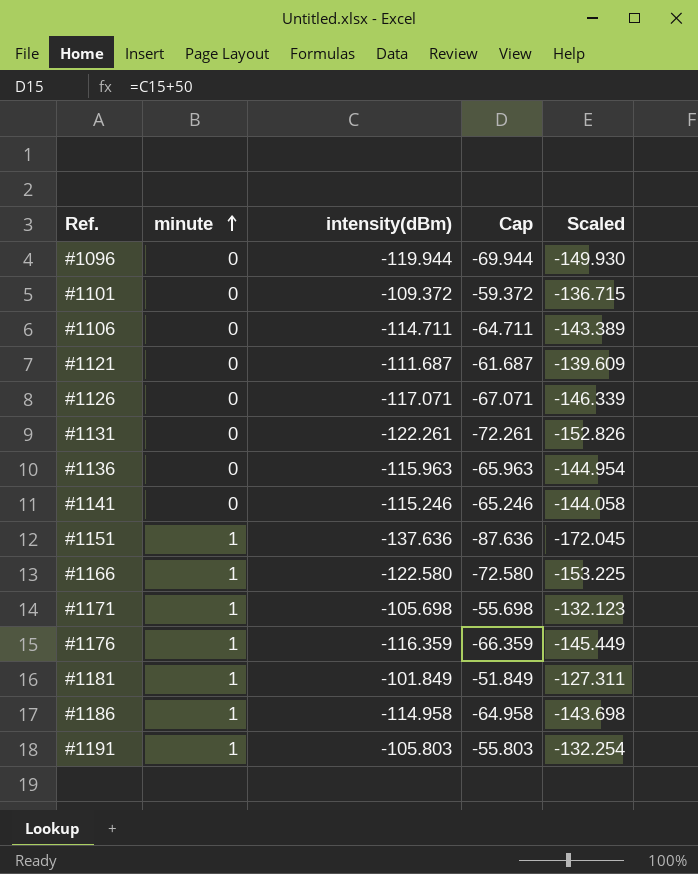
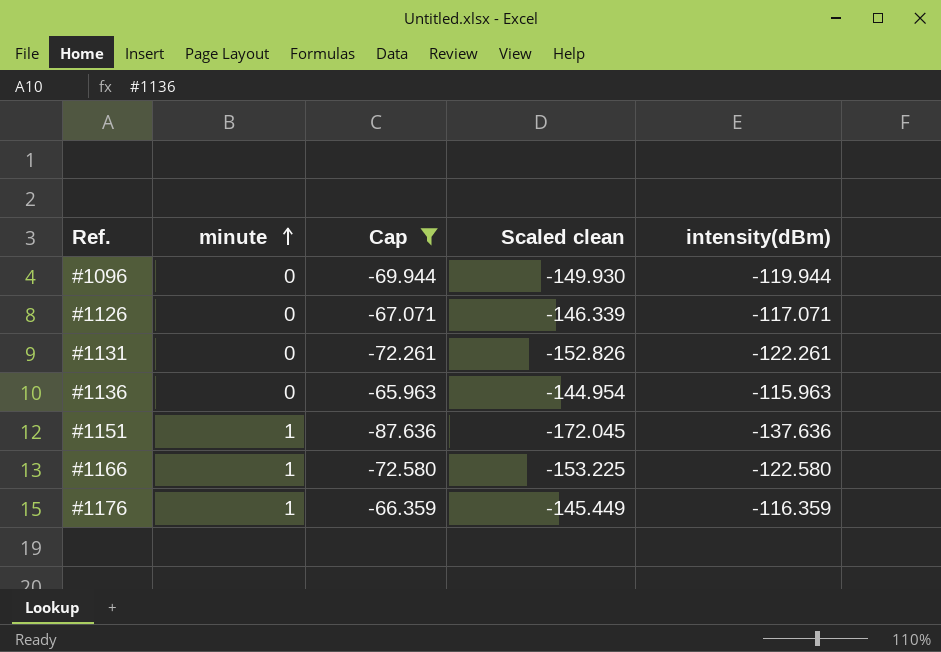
filter: none -> Cap <= -65.963
column name: Scaled -> Scaled clean
column intensity(dBm) | position: 3 -> 5

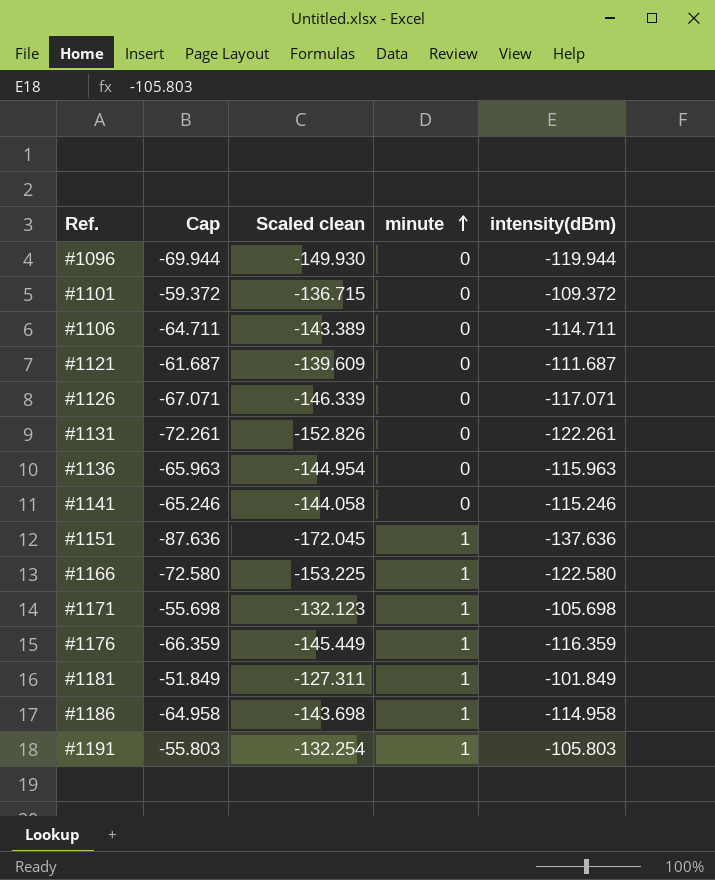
filter: Cap <= -65.963 -> none
column minute | position: 2 -> 4

